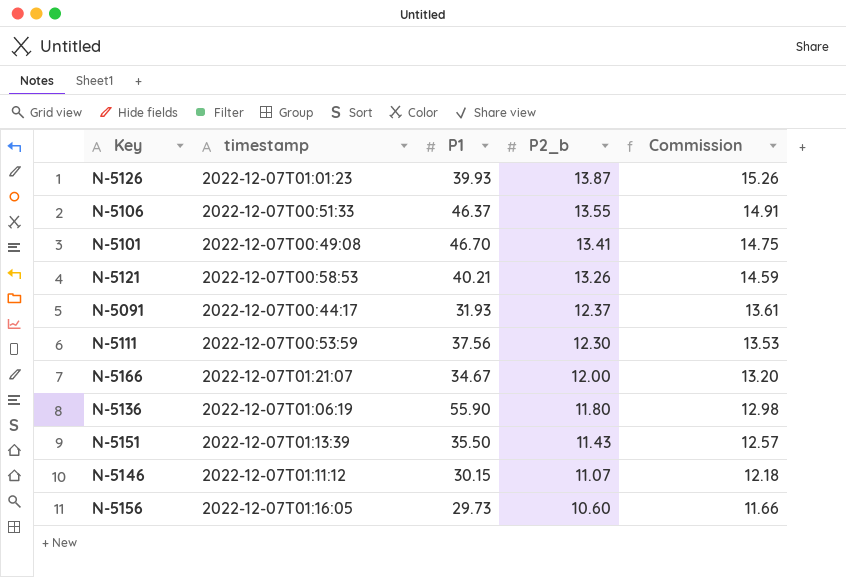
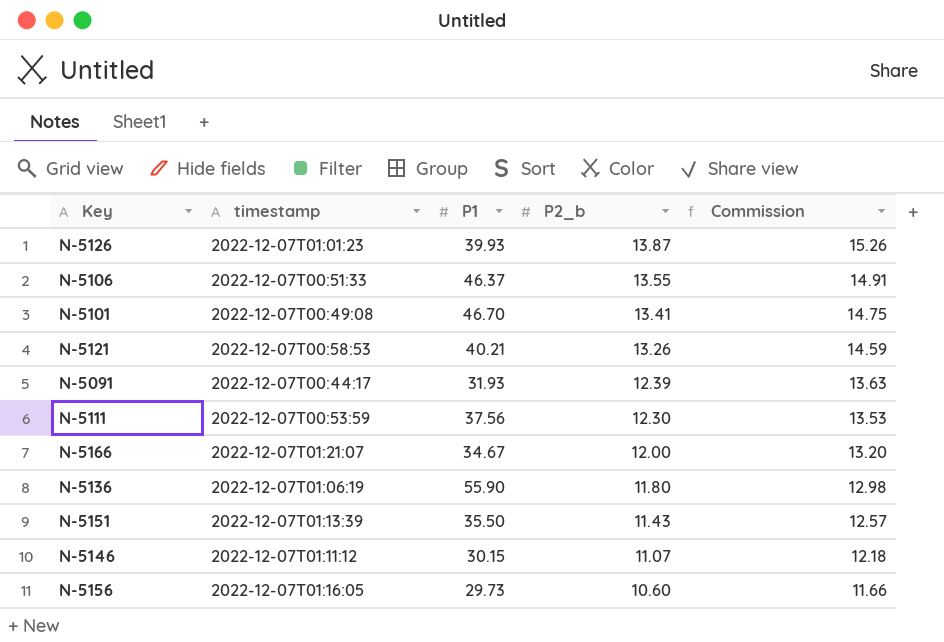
N-5091 | P2_b: 12.37 -> 12.39
N-5091 | Commission: 13.61 -> 13.63

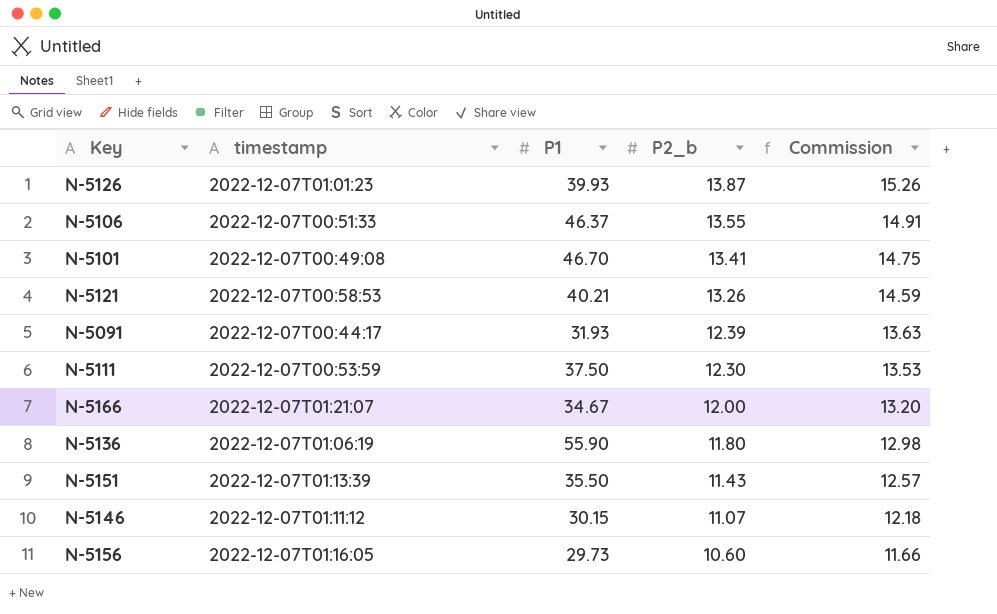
N-5111 | P1: 37.56 -> 37.50

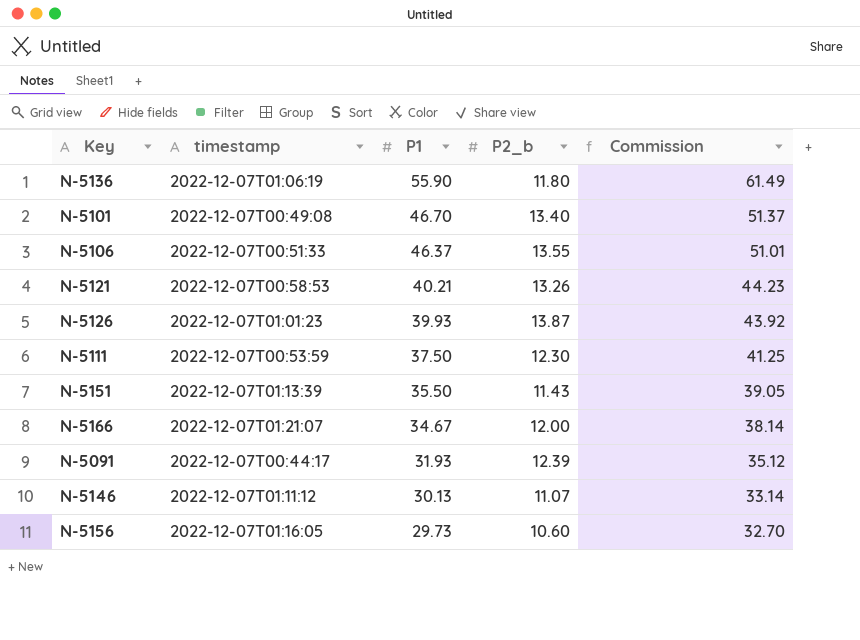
row order: P2_b descending -> P1 descending
column Commission | formula: [P2_b] * 1.1 -> [P1] * 1.1
N-5101 | P2_b: 13.41 -> 13.40
N-5146 | P1: 30.15 -> 30.13

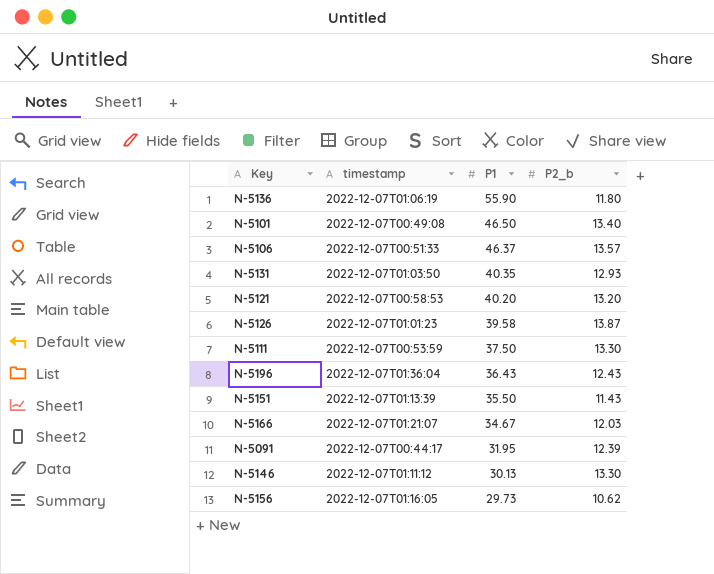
column Commission | formula: [P1] * 1.1 -> none
N-5101 | P1: 46.70 -> 46.50
N-5106 | P2_b: 13.55 -> 13.57
row N-5131: none -> 2022-12-07T01:03:50 | 40.35 | 12.93
N-5121 | P1: 40.21 -> 40.20
N-5121 | P2_b: 13.26 -> 13.20
N-5126 | P1: 39.93 -> 39.58
N-5111 | P2_b: 12.30 -> 13.30
row N-5196: none -> 2022-12-07T01:36:04 | 36.43 | 12.43
N-5166 | P2_b: 12.00 -> 12.03
N-5091 | P1: 31.93 -> 31.95
N-5146 | P2_b: 11.07 -> 13.30
N-5156 | P2_b: 10.60 -> 10.62

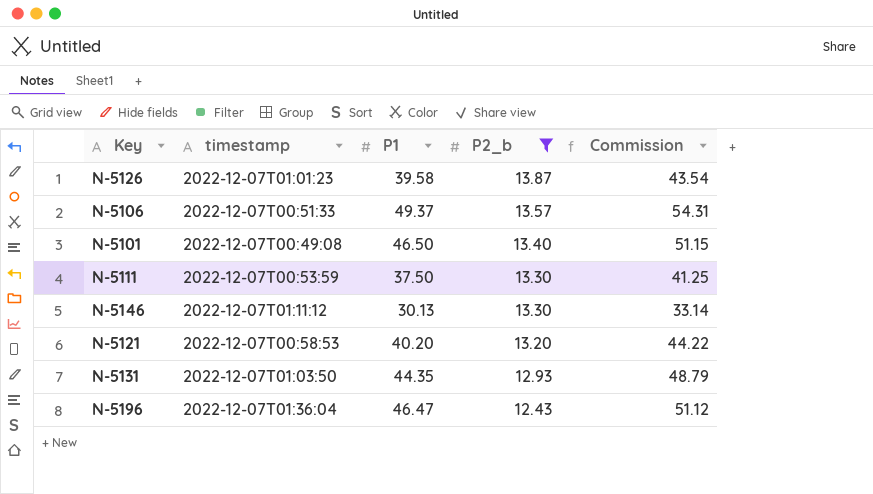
filter: none -> P2_b >= 12.43
row order: P1 descending -> P2_b descending
column Commission | formula: none -> [P1] * 1.1
N-5106 | P1: 46.37 -> 49.37
N-5131 | P1: 40.35 -> 44.35
N-5196 | P1: 36.43 -> 46.47

